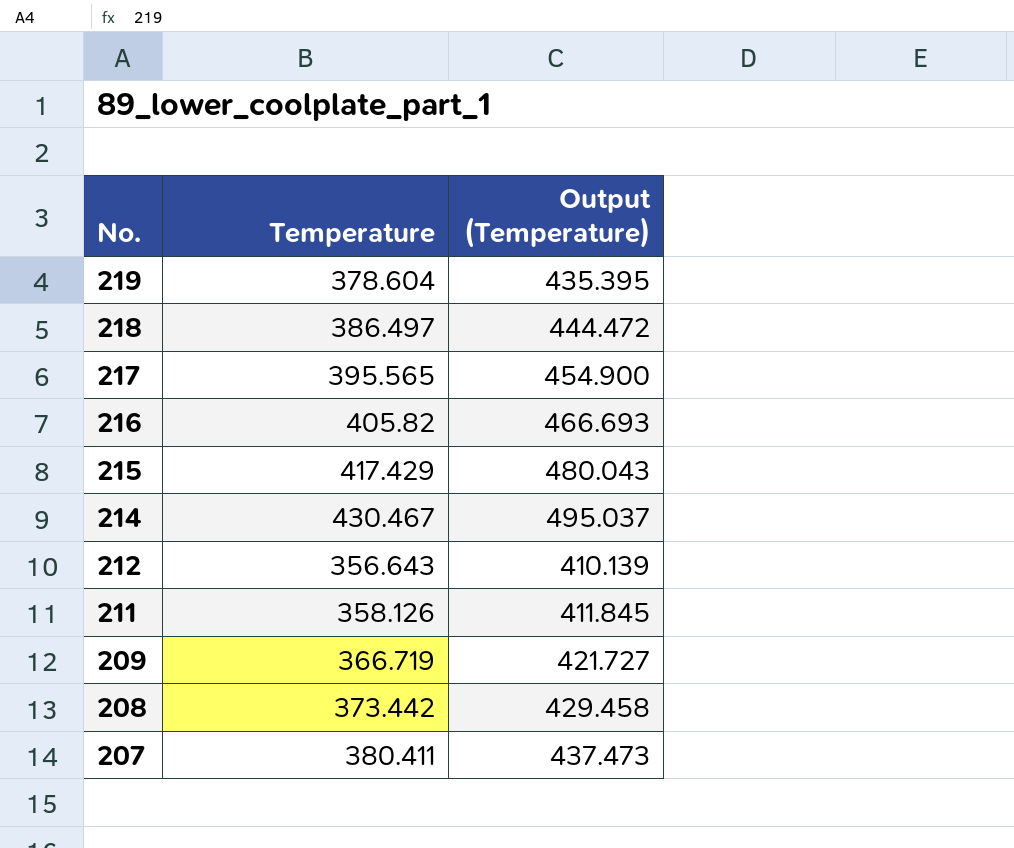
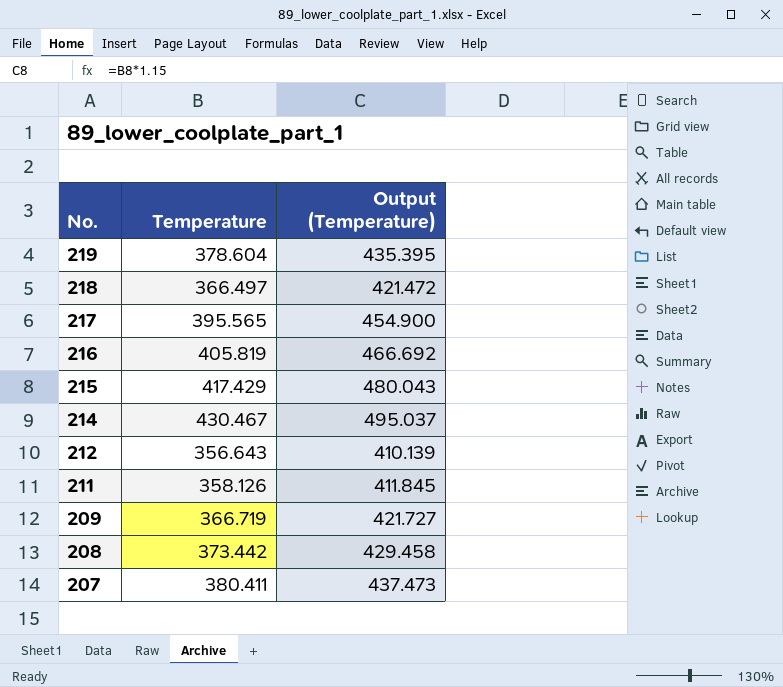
218 | Temperature: 386.497 -> 366.497
218 | Output (Temperature): 444.472 -> 421.472
216 | Temperature: 405.82 -> 405.819
216 | Output (Temperature): 466.693 -> 466.692

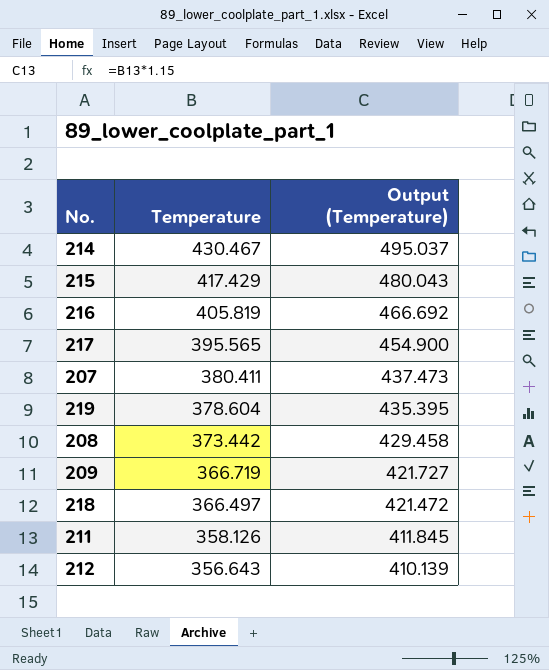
row order: No. descending -> Temperature descending

